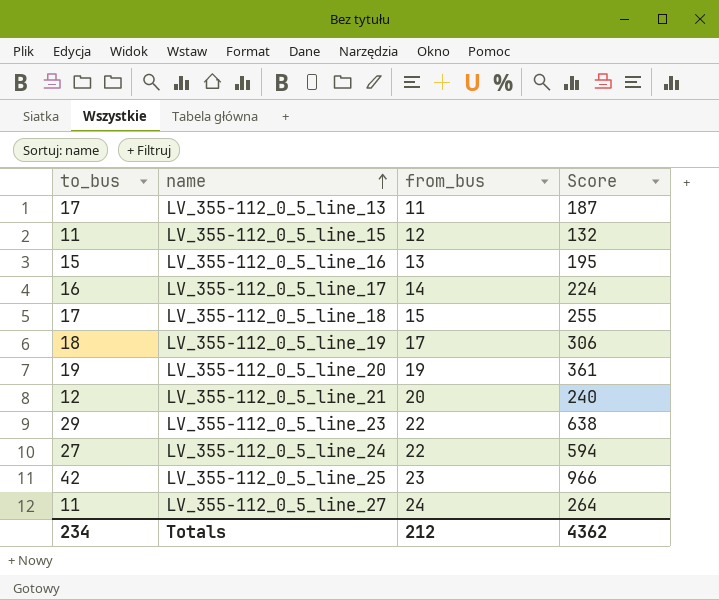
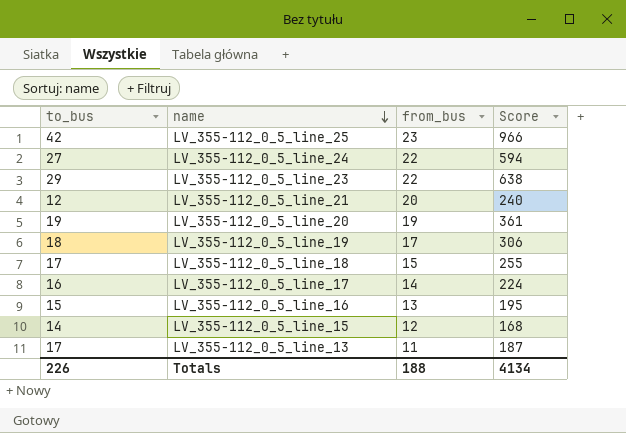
row order: name ascending -> name descending
row LV_355-112_0_5_line_27: 11 | 24 | 264 -> none
LV_355-112_0_5_line_15 | to_bus: 11 -> 14
LV_355-112_0_5_line_15 | Score: 132 -> 168
Totals | to_bus: 234 -> 226
Totals | from_bus: 212 -> 188
Totals | Score: 4362 -> 4134

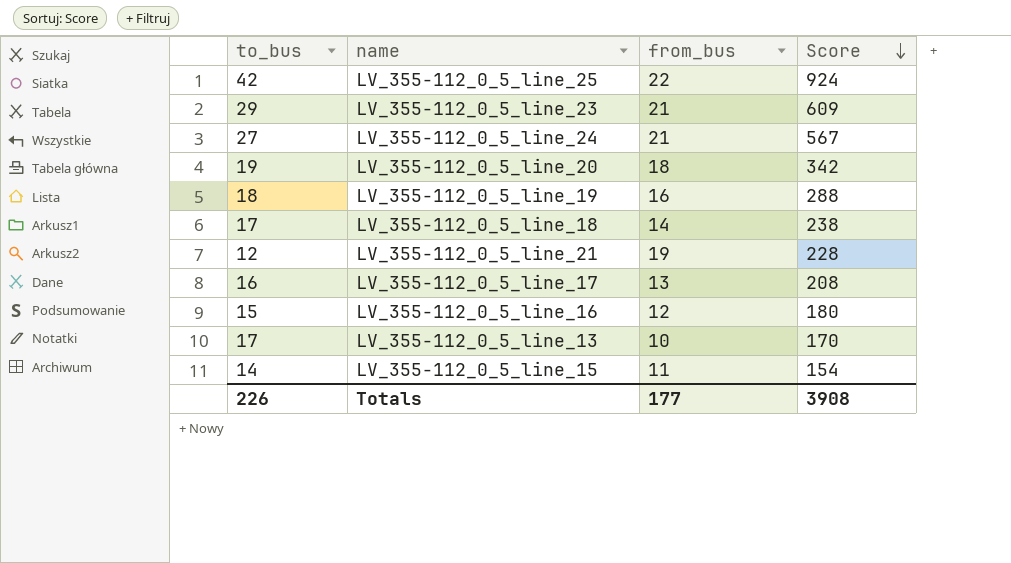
row order: name descending -> Score descending
LV_355-112_0_5_line_25 | from_bus: 23 -> 22
LV_355-112_0_5_line_25 | Score: 966 -> 924
LV_355-112_0_5_line_23 | from_bus: 22 -> 21
LV_355-112_0_5_line_23 | Score: 638 -> 609
LV_355-112_0_5_line_24 | from_bus: 22 -> 21
LV_355-112_0_5_line_24 | Score: 594 -> 567
LV_355-112_0_5_line_20 | from_bus: 19 -> 18
LV_355-112_0_5_line_20 | Score: 361 -> 342
LV_355-112_0_5_line_19 | from_bus: 17 -> 16
LV_355-112_0_5_line_19 | Score: 306 -> 288
LV_355-112_0_5_line_18 | from_bus: 15 -> 14
LV_355-112_0_5_line_18 | Score: 255 -> 238
LV_355-112_0_5_line_21 | from_bus: 20 -> 19
LV_355-112_0_5_line_21 | Score: 240 -> 228
LV_355-112_0_5_line_17 | from_bus: 14 -> 13
LV_355-112_0_5_line_17 | Score: 224 -> 208
LV_355-112_0_5_line_16 | from_bus: 13 -> 12
LV_355-112_0_5_line_16 | Score: 195 -> 180
LV_355-112_0_5_line_13 | from_bus: 11 -> 10
LV_355-112_0_5_line_13 | Score: 187 -> 170
LV_355-112_0_5_line_15 | from_bus: 12 -> 11
LV_355-112_0_5_line_15 | Score: 168 -> 154
Totals | from_bus: 188 -> 177
Totals | Score: 4134 -> 3908

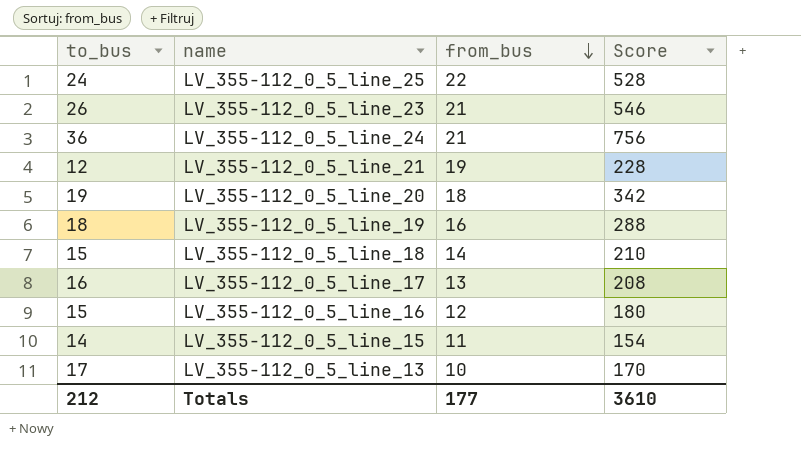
row order: Score descending -> from_bus descending
LV_355-112_0_5_line_25 | to_bus: 42 -> 24
LV_355-112_0_5_line_25 | Score: 924 -> 528
LV_355-112_0_5_line_23 | to_bus: 29 -> 26
LV_355-112_0_5_line_23 | Score: 609 -> 546
LV_355-112_0_5_line_24 | to_bus: 27 -> 36
LV_355-112_0_5_line_24 | Score: 567 -> 756
LV_355-112_0_5_line_18 | to_bus: 17 -> 15
LV_355-112_0_5_line_18 | Score: 238 -> 210
Totals | to_bus: 226 -> 212
Totals | Score: 3908 -> 3610

